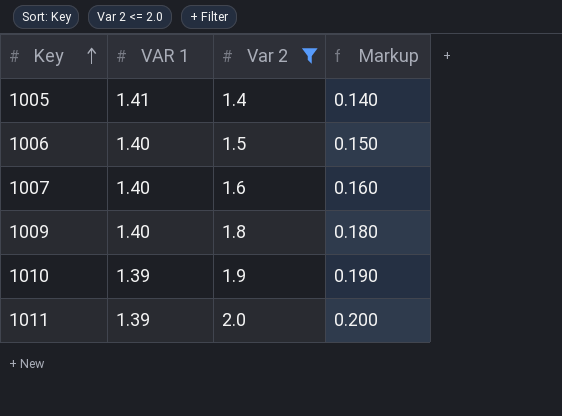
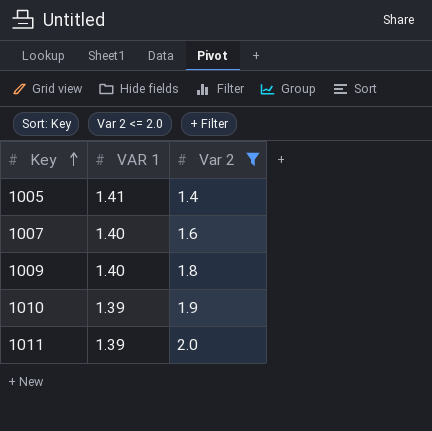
column Markup | formula: [Var 2] * 0.1 -> none
row 1006: 1.40 | 1.5 | 0.150 -> none

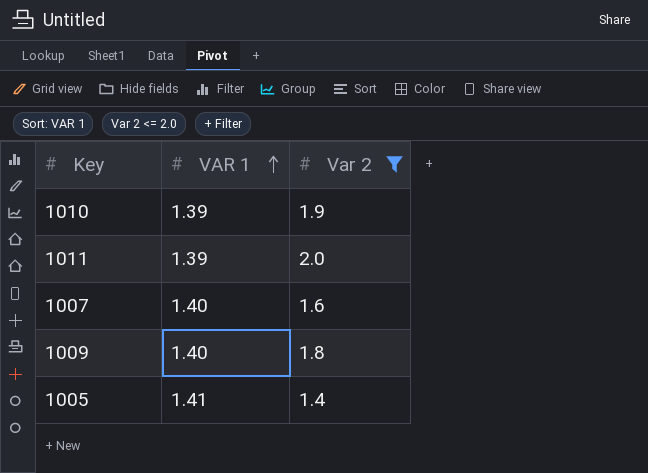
row order: Key ascending -> VAR 1 ascending

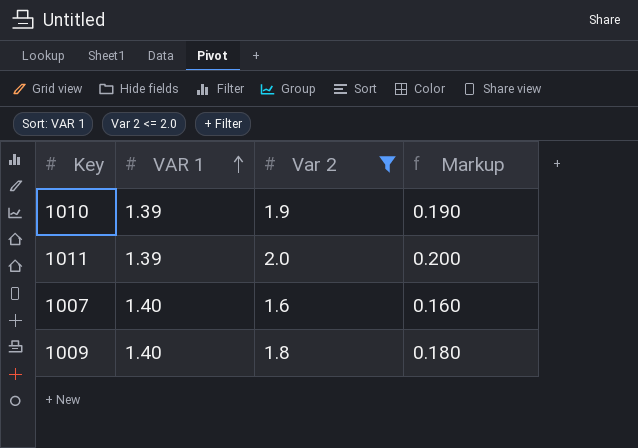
column Markup | formula: none -> [Var 2] * 0.1
row 1005: 1.41 | 1.4 -> none

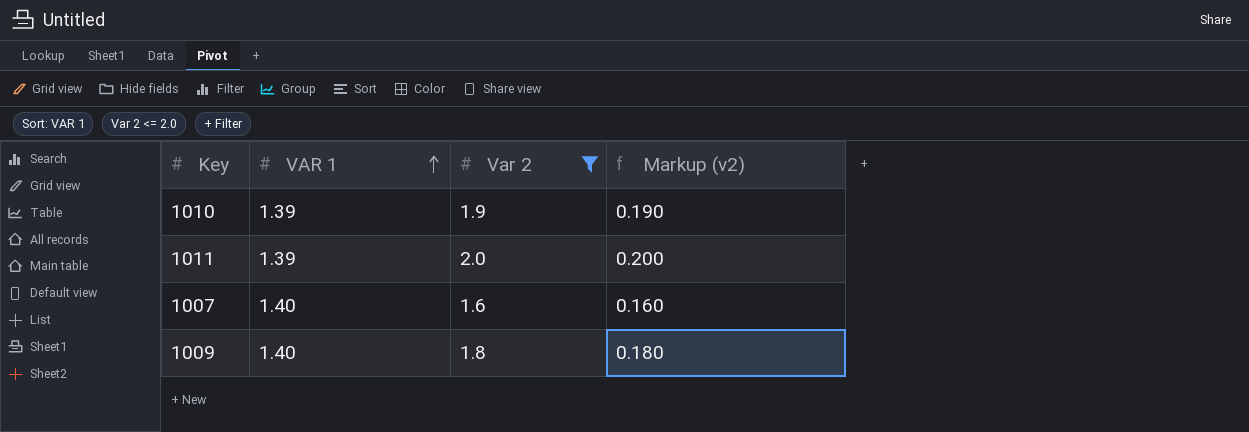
column name: Markup -> Markup (v2)

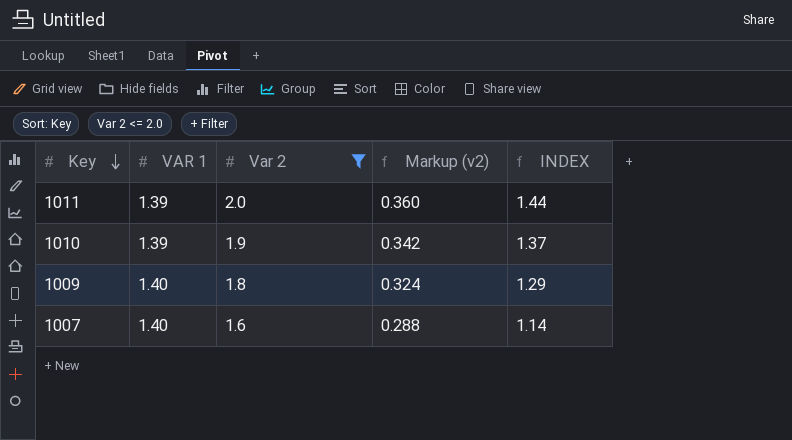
row order: VAR 1 ascending -> Key descending
column Markup (v2) | formula: [Var 2] * 0.1 -> [Var 2] * 0.18
column INDEX | formula: none -> [Var 2] / [VAR 1]

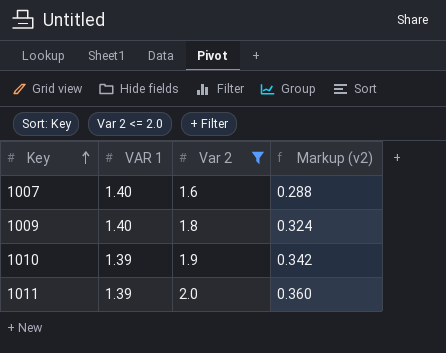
row order: Key descending -> Key ascending
column INDEX | formula: [Var 2] / [VAR 1] -> none

